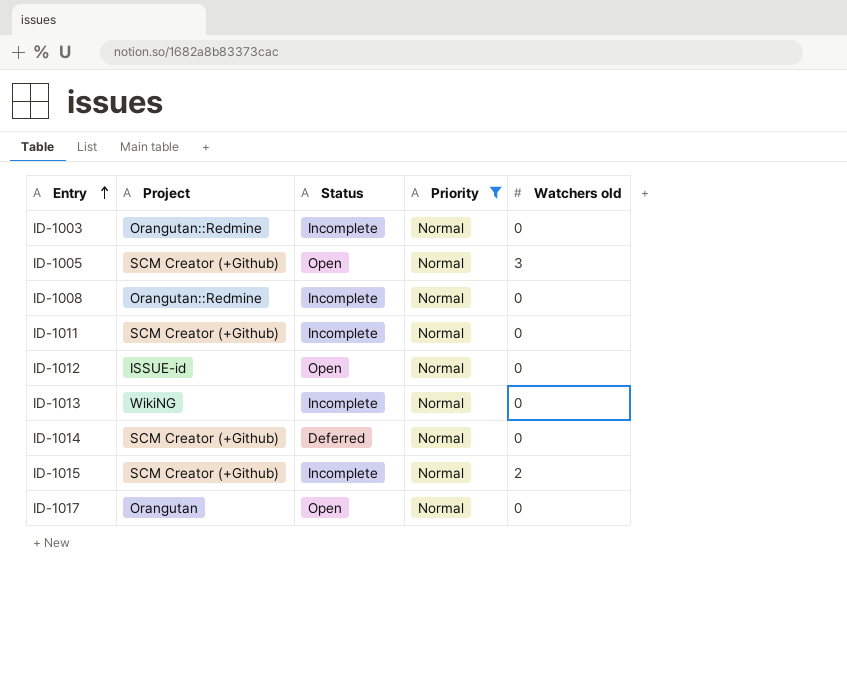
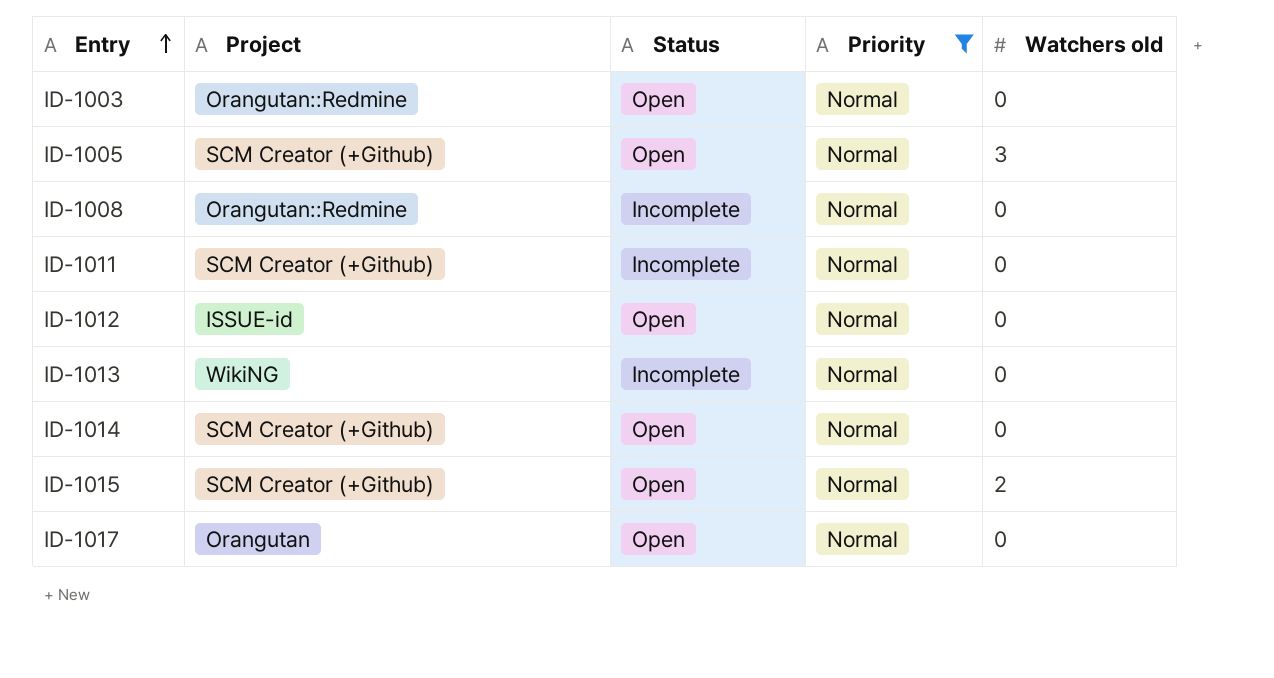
ID-1003 | Status: Incomplete -> Open
ID-1014 | Status: Deferred -> Open
ID-1015 | Status: Incomplete -> Open

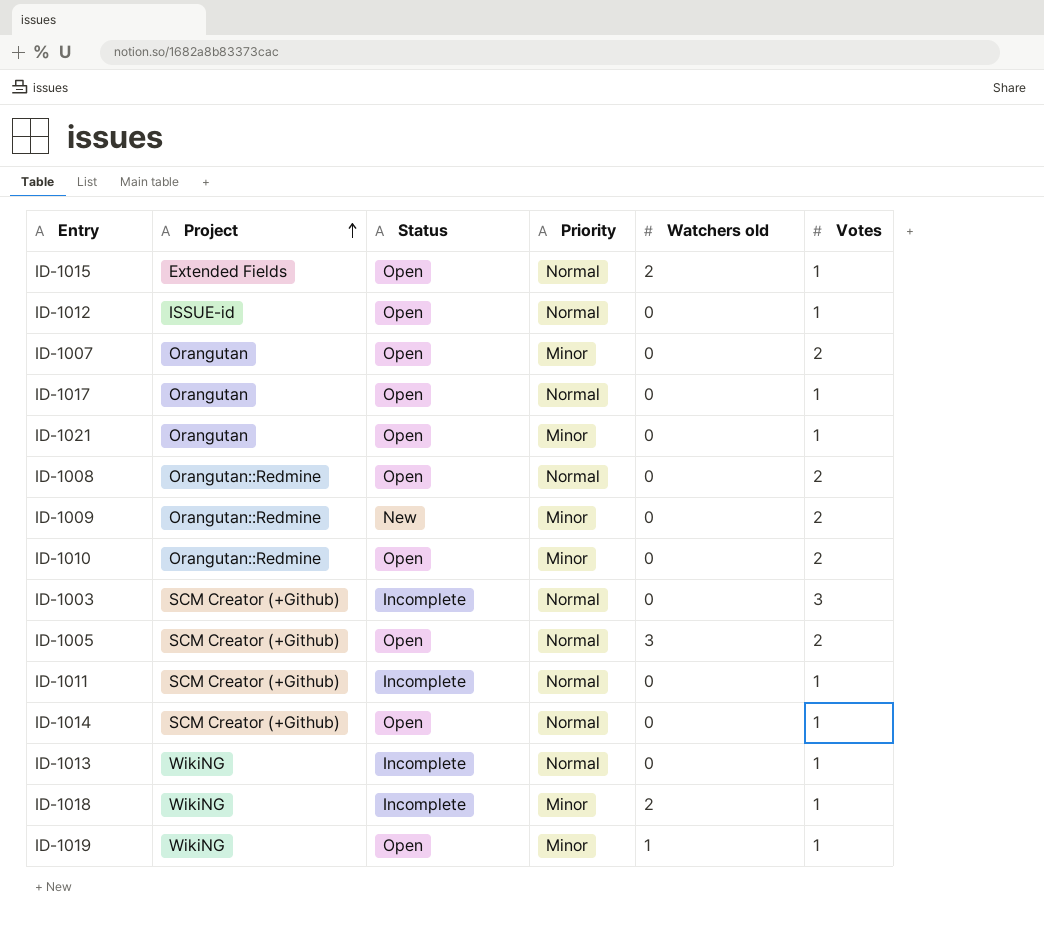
filter: Priority = Normal -> none
row order: Entry ascending -> Project ascending
column Votes | position: none -> 6
ID-1015 | Project: SCM Creator (+Github) -> Extended Fields
ID-1008 | Status: Incomplete -> Open
ID-1003 | Project: Orangutan::Redmine -> SCM Creator (+Github)
ID-1003 | Status: Open -> Incomplete

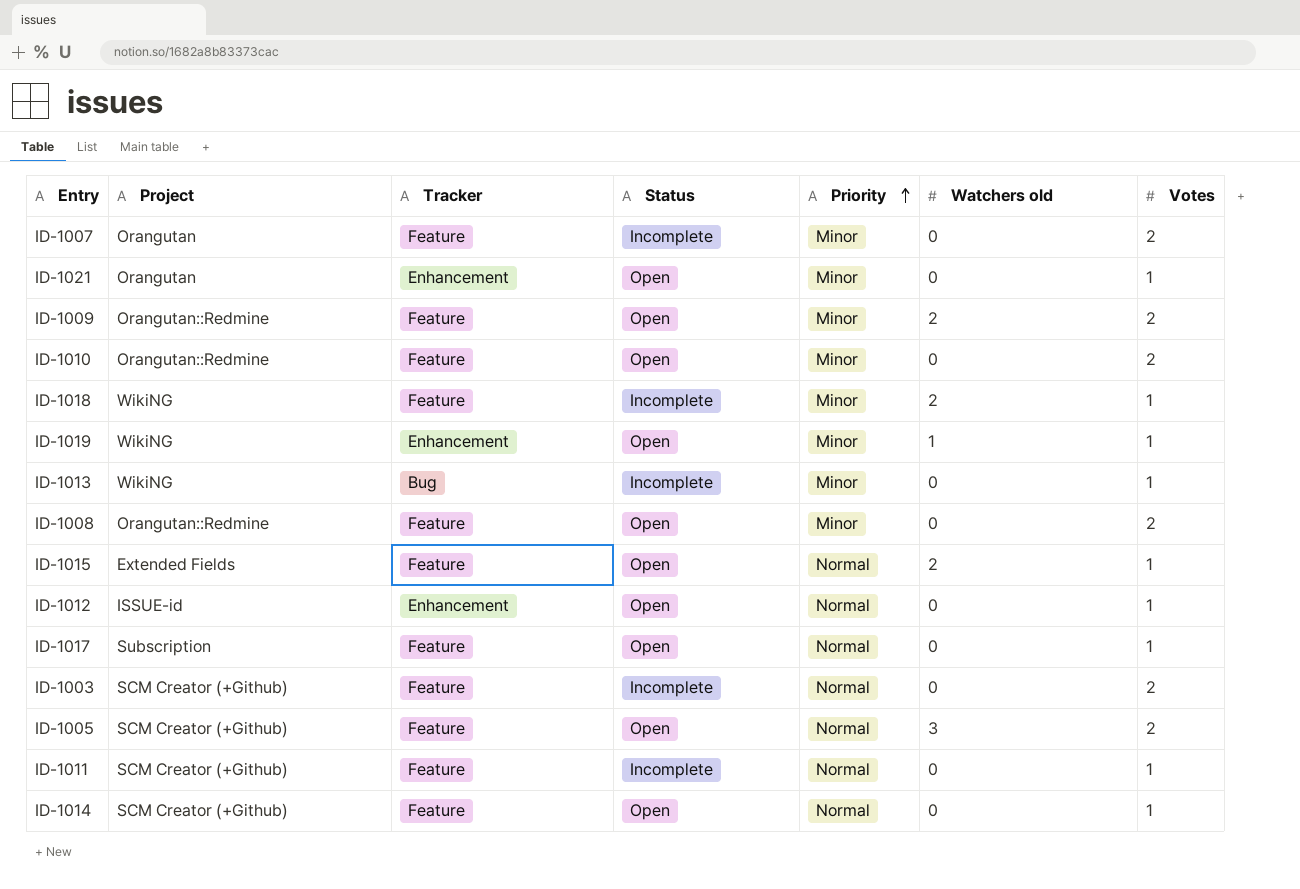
row order: Project ascending -> Priority ascending
column Tracker | position: none -> 3
ID-1007 | Status: Open -> Incomplete
ID-1009 | Status: New -> Open
ID-1009 | Watchers old: 0 -> 2
ID-1013 | Priority: Normal -> Minor
ID-1008 | Priority: Normal -> Minor
ID-1017 | Project: Orangutan -> Subscription
ID-1003 | Votes: 3 -> 2

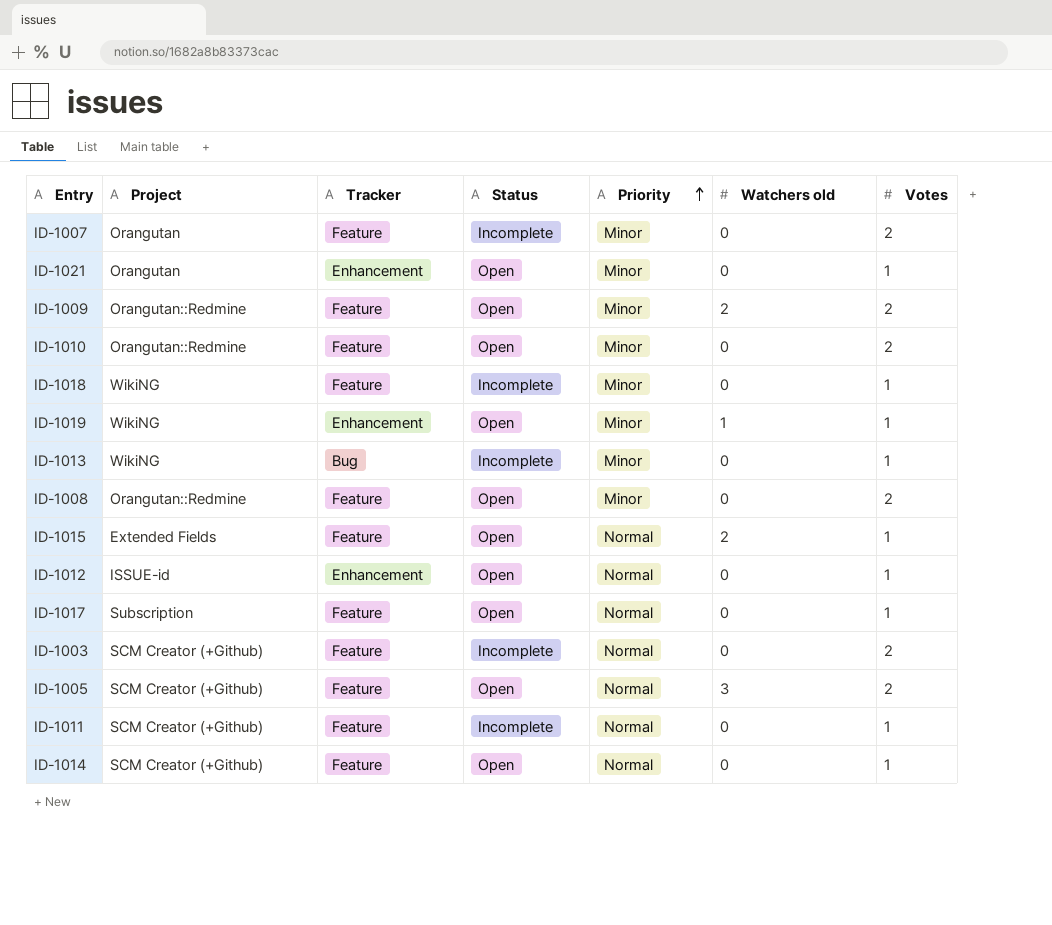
ID-1018 | Watchers old: 2 -> 0

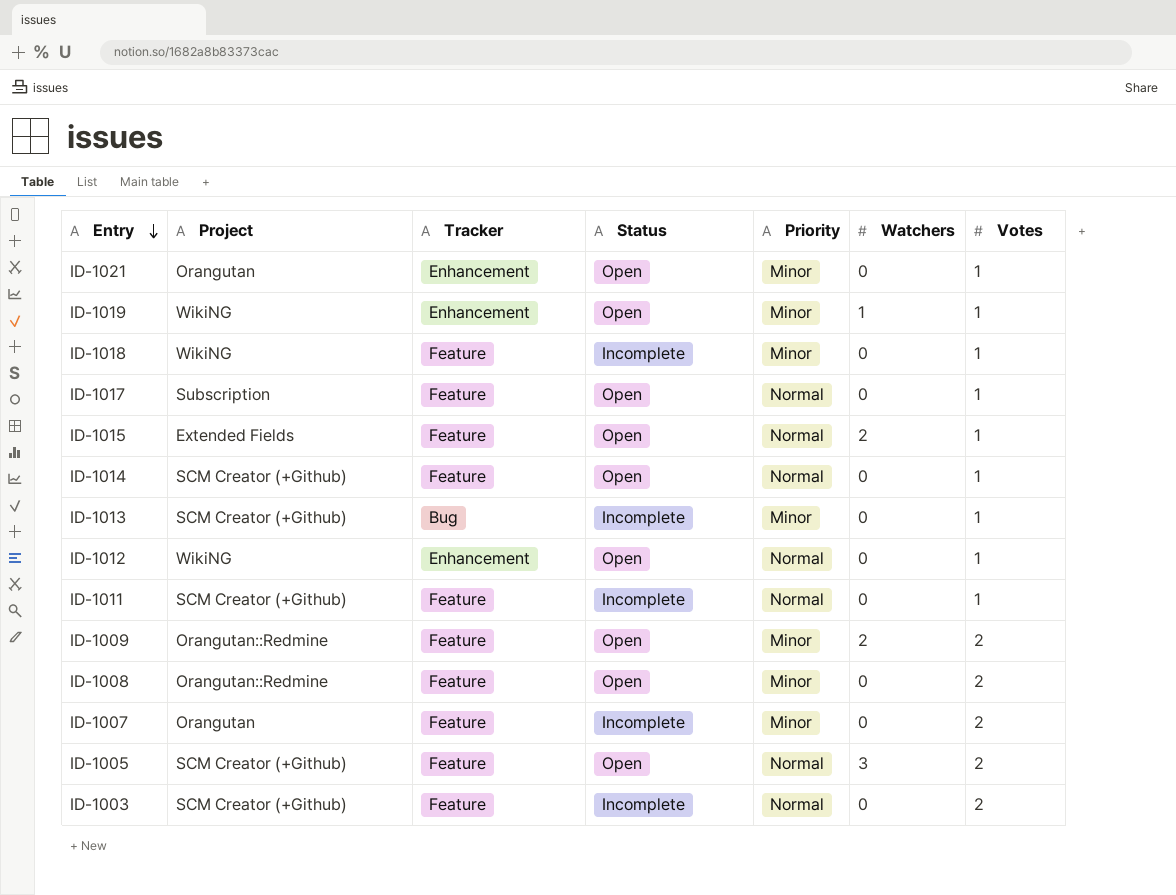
row order: Priority ascending -> Entry descending
column name: Watchers old -> Watchers
row ID-1010: Orangutan::Redmine | Feature | Open | Minor | 0 | 2 -> none
ID-1013 | Project: WikiNG -> SCM Creator (+Github)
ID-1012 | Project: ISSUE-id -> WikiNG

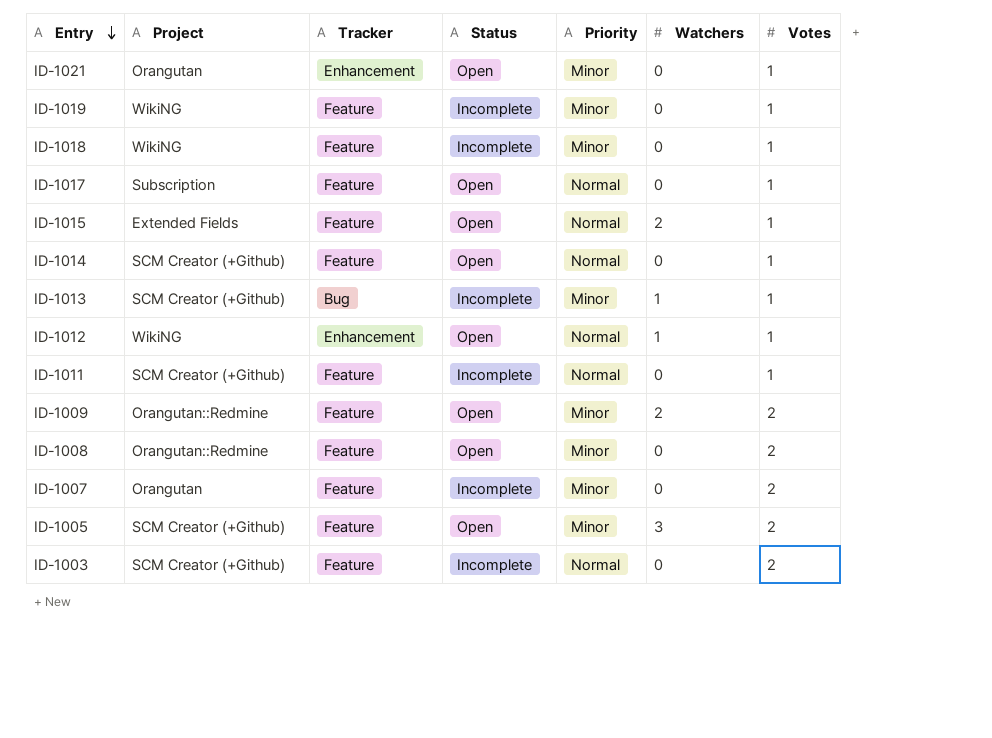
ID-1019 | Tracker: Enhancement -> Feature
ID-1019 | Status: Open -> Incomplete
ID-1019 | Watchers: 1 -> 0
ID-1013 | Watchers: 0 -> 1
ID-1012 | Watchers: 0 -> 1
ID-1005 | Priority: Normal -> Minor

